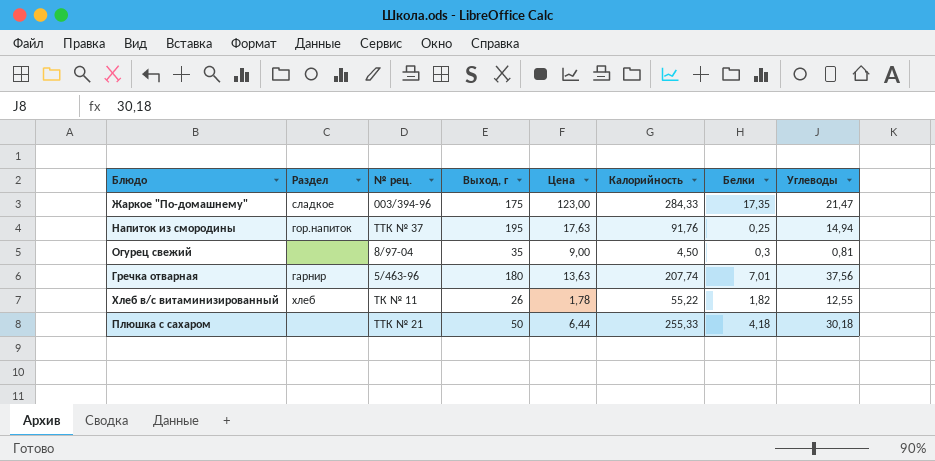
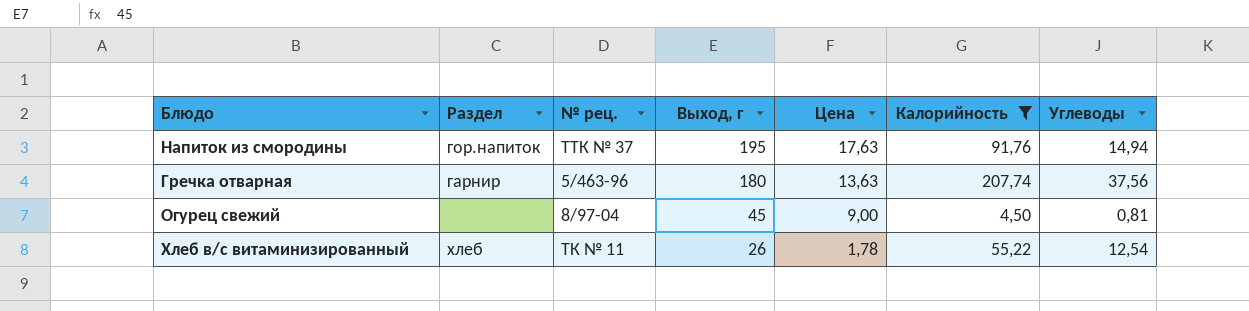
filter: none -> Калорийность <= 207,74
row order: none -> Выход, г descending
column Белки | position: 7 -> none
Огурец свежий | Выход, г: 35 -> 45
Хлеб в/с витаминизированный | Углеводы: 12,55 -> 12,54

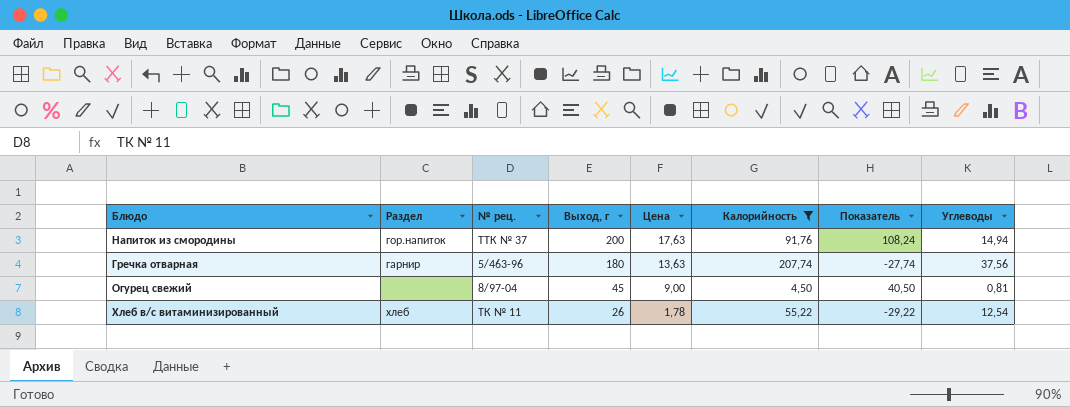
column Показатель | formula: none -> [Выход, г] - [Калорийность]
Напиток из смородины | Выход, г: 195 -> 200

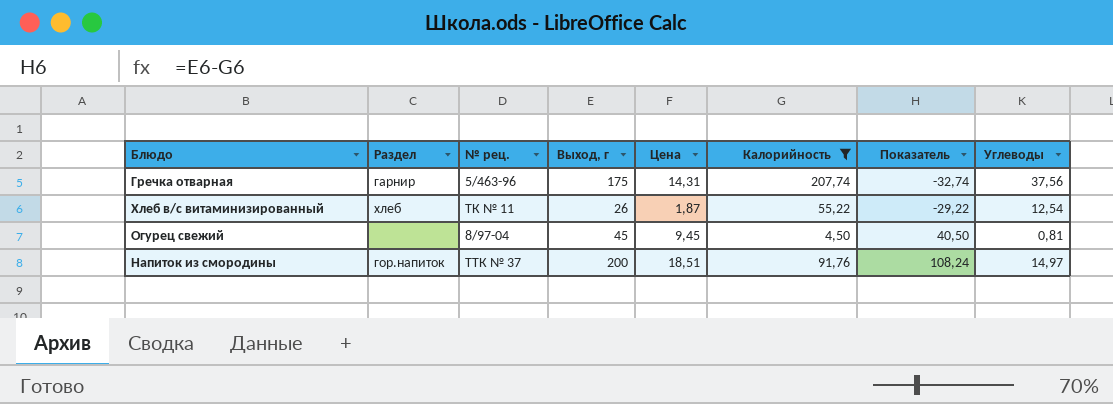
row order: Выход, г descending -> Показатель ascending
Гречка отварная | Выход, г: 180 -> 175
Гречка отварная | Цена: 13,63 -> 14,31
Гречка отварная | Показатель: -27,74 -> -32,74
Хлеб в/с витаминизированный | Цена: 1,78 -> 1,87
Огурец свежий | Цена: 9,00 -> 9,45
Напиток из смородины | Цена: 17,63 -> 18,51
Напиток из смородины | Углеводы: 14,94 -> 14,97

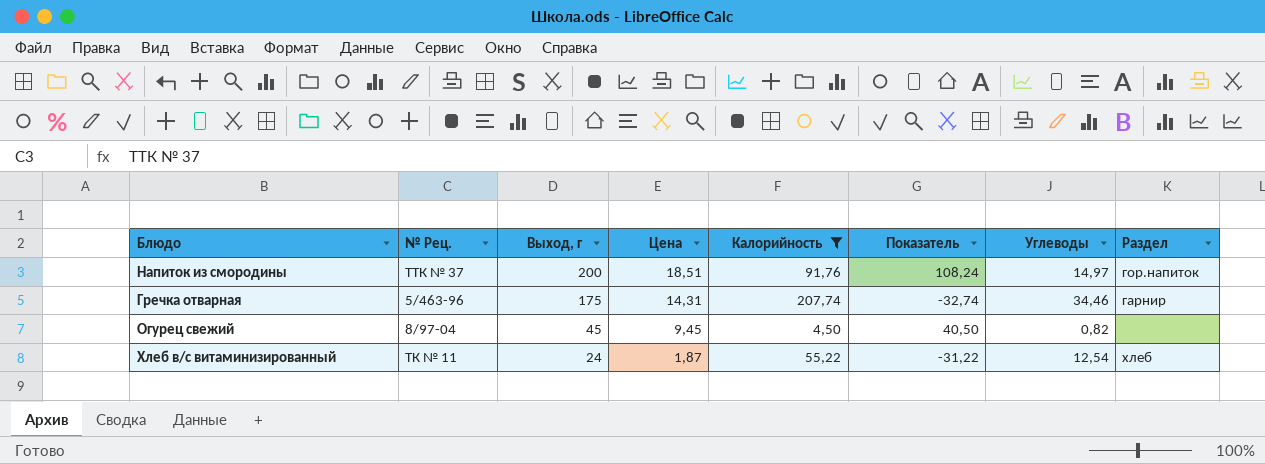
row order: Показатель ascending -> Выход, г descending
column name: № рец. -> № Рец.
column Раздел | position: 2 -> 8
Гречка отварная | Углеводы: 37,56 -> 34,46
Огурец свежий | Углеводы: 0,81 -> 0,82
Хлеб в/с витаминизированный | Выход, г: 26 -> 24
Хлеб в/с витаминизированный | Показатель: -29,22 -> -31,22

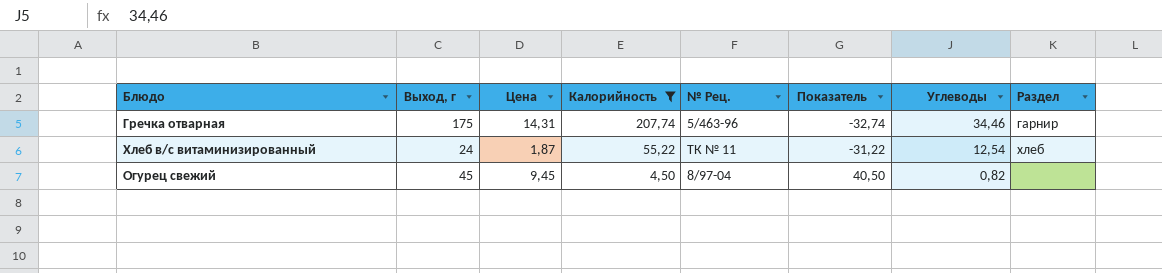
row order: Выход, г descending -> Калорийность descending
column № Рец. | position: 2 -> 5
row Напиток из смородины: ТТК № 37 | 200 | 18,51 | 91,76 | 108,24 | 14,97 | гор.напиток -> none

